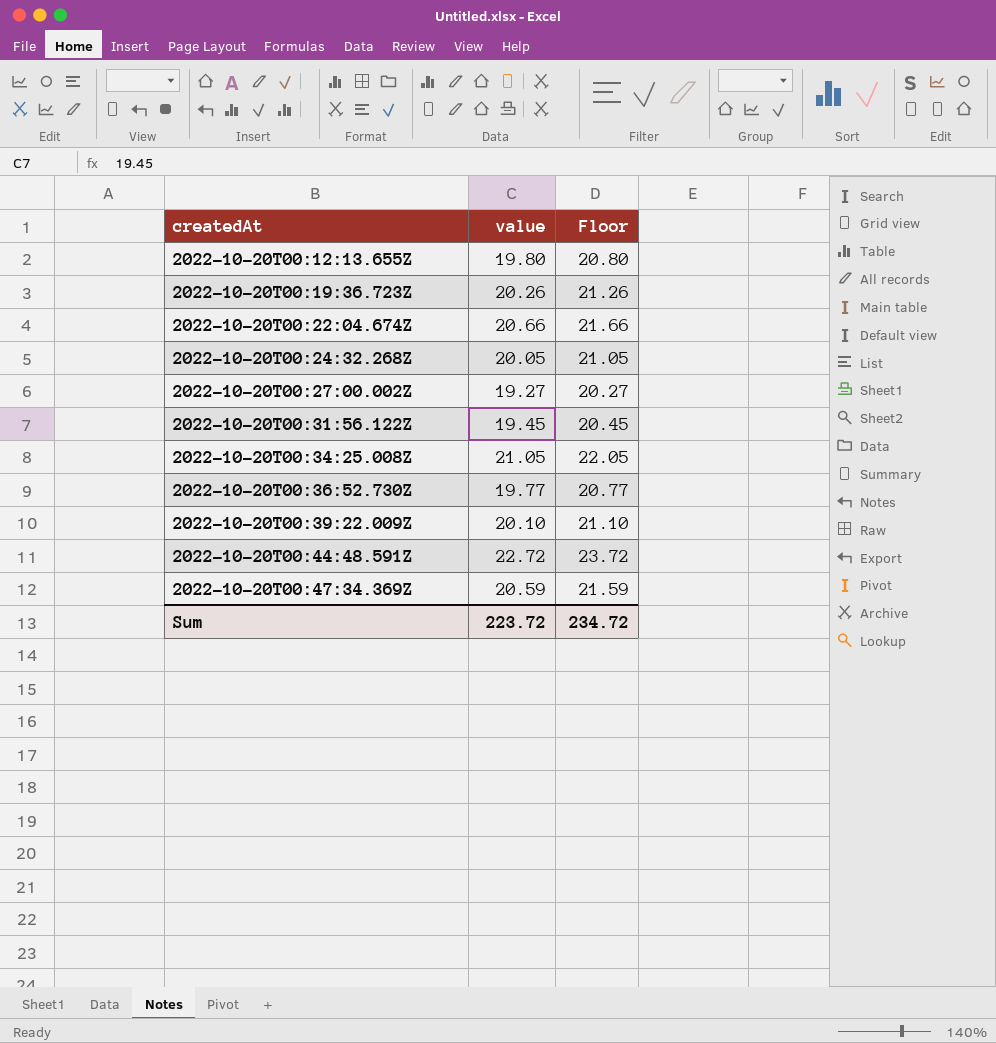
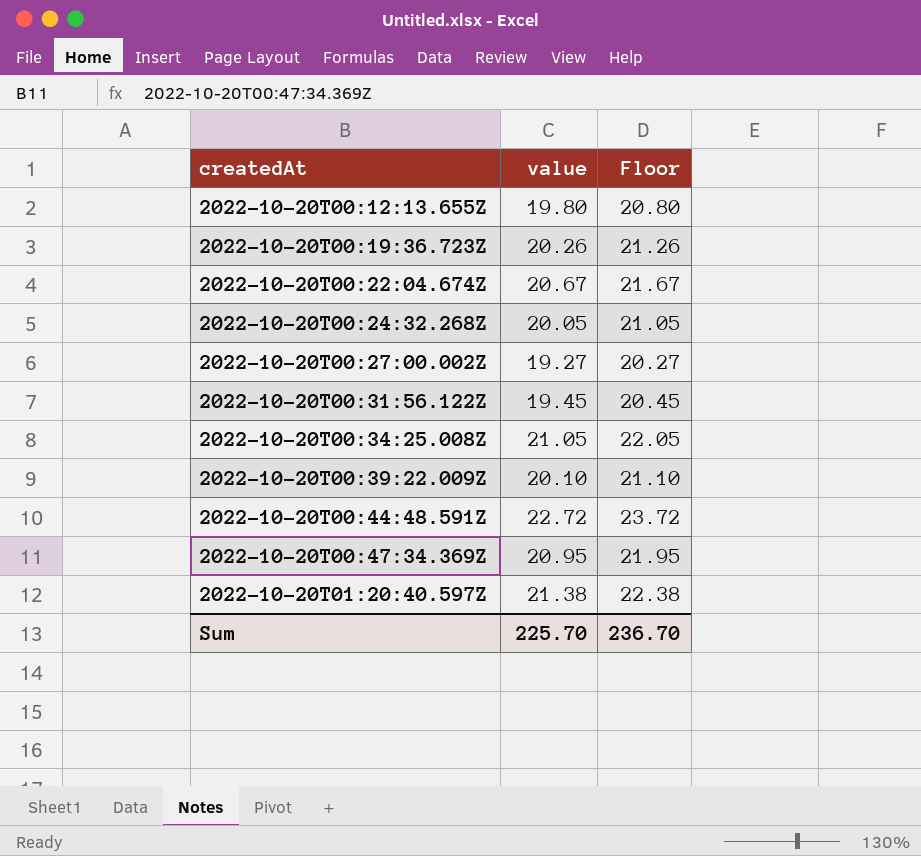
row 2022-10-20T00:36:52.730Z: 19.77 | 20.77 -> none
2022-10-20T00:22:04.674Z | value: 20.66 -> 20.67
2022-10-20T00:22:04.674Z | Floor: 21.66 -> 21.67
2022-10-20T00:47:34.369Z | value: 20.59 -> 20.95
2022-10-20T00:47:34.369Z | Floor: 21.59 -> 21.95
row 2022-10-20T01:20:40.597Z: none -> 21.38 | 22.38
Sum | value: 223.72 -> 225.70
Sum | Floor: 234.72 -> 236.70

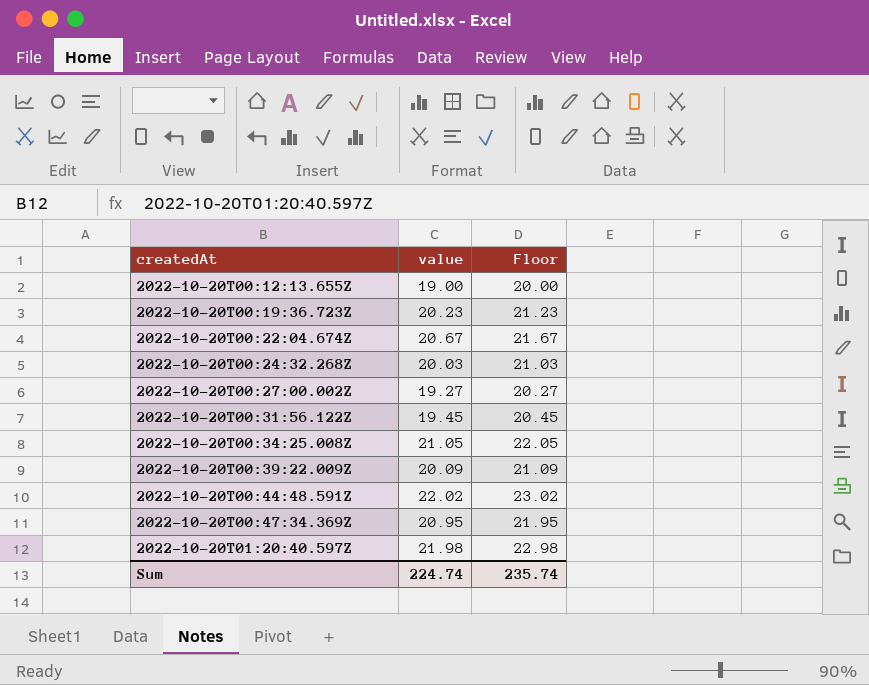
2022-10-20T00:12:13.655Z | value: 19.80 -> 19.00
2022-10-20T00:12:13.655Z | Floor: 20.80 -> 20.00
2022-10-20T00:19:36.723Z | value: 20.26 -> 20.23
2022-10-20T00:19:36.723Z | Floor: 21.26 -> 21.23
2022-10-20T00:24:32.268Z | value: 20.05 -> 20.03
2022-10-20T00:24:32.268Z | Floor: 21.05 -> 21.03
2022-10-20T00:39:22.009Z | value: 20.10 -> 20.09
2022-10-20T00:39:22.009Z | Floor: 21.10 -> 21.09
2022-10-20T00:44:48.591Z | value: 22.72 -> 22.02
2022-10-20T00:44:48.591Z | Floor: 23.72 -> 23.02
2022-10-20T01:20:40.597Z | value: 21.38 -> 21.98
2022-10-20T01:20:40.597Z | Floor: 22.38 -> 22.98
Sum | value: 225.70 -> 224.74
Sum | Floor: 236.70 -> 235.74

